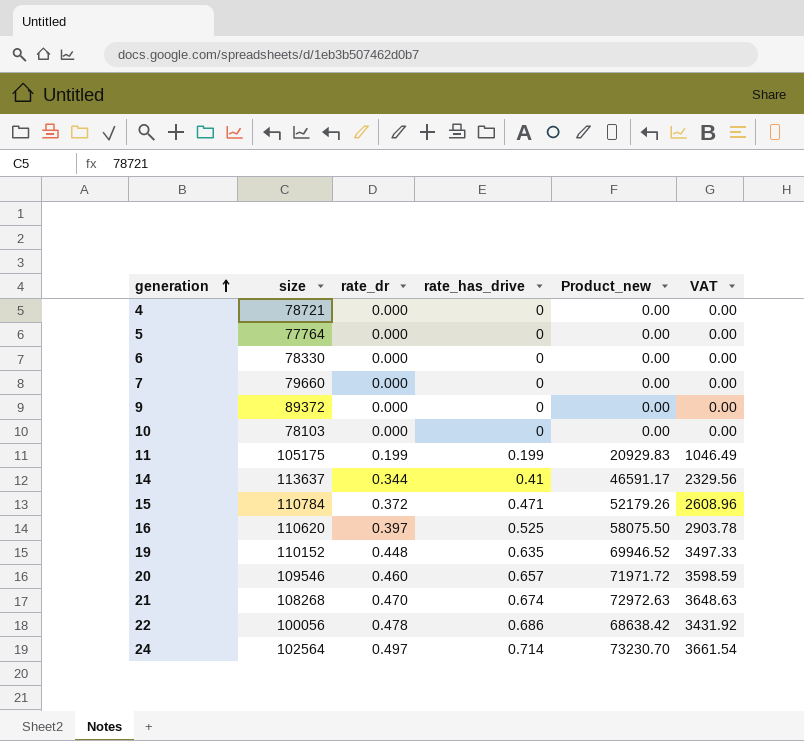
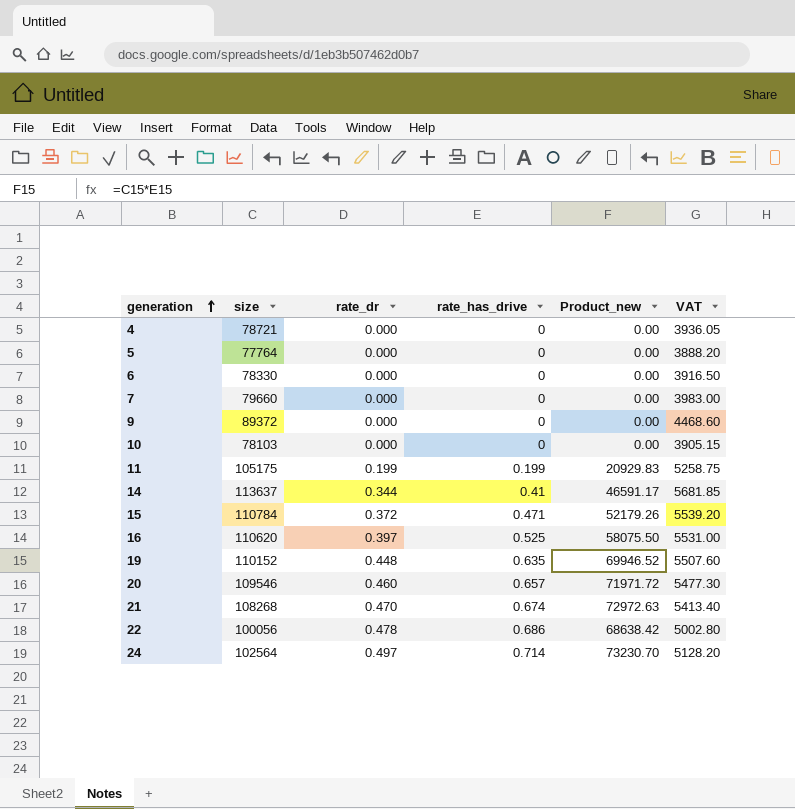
column VAT | formula: [Product_new] * 0.05 -> [size] * 0.05

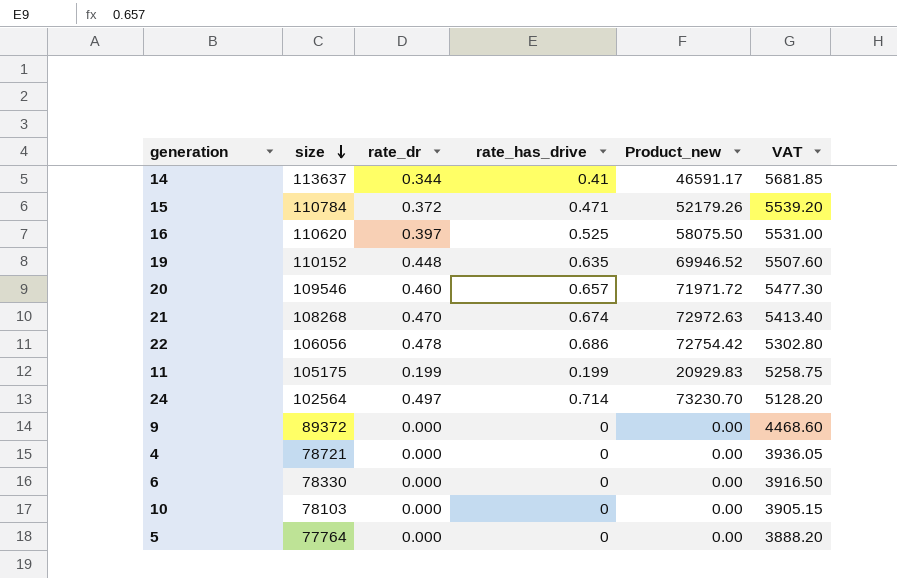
row order: generation ascending -> size descending
row 7: 79660 | 0.000 | 0 | 0.00 | 3983.00 -> none
22 | size: 100056 -> 106056
22 | Product_new: 68638.42 -> 72754.42
22 | VAT: 5002.80 -> 5302.80

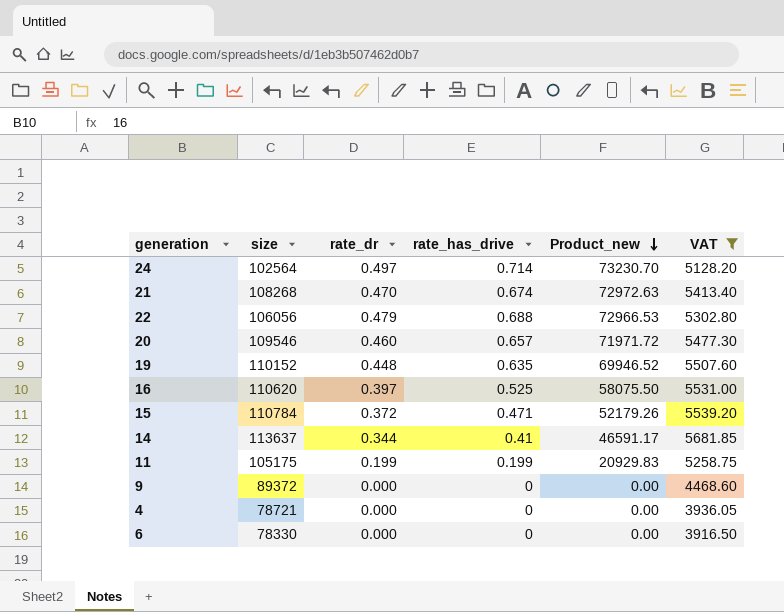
filter: none -> VAT >= 3916.50
row order: size descending -> Product_new descending
22 | rate_dr: 0.478 -> 0.479
22 | rate_has_drive: 0.686 -> 0.688
22 | Product_new: 72754.42 -> 72966.53

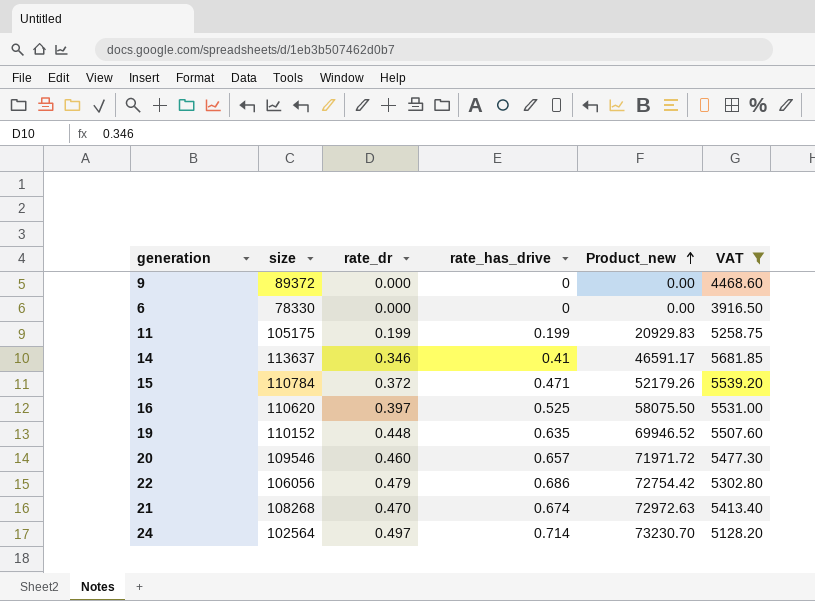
row order: Product_new descending -> Product_new ascending
row 4: 78721 | 0.000 | 0 | 0.00 | 3936.05 -> none
14 | rate_dr: 0.344 -> 0.346
22 | rate_has_drive: 0.688 -> 0.686
22 | Product_new: 72966.53 -> 72754.42

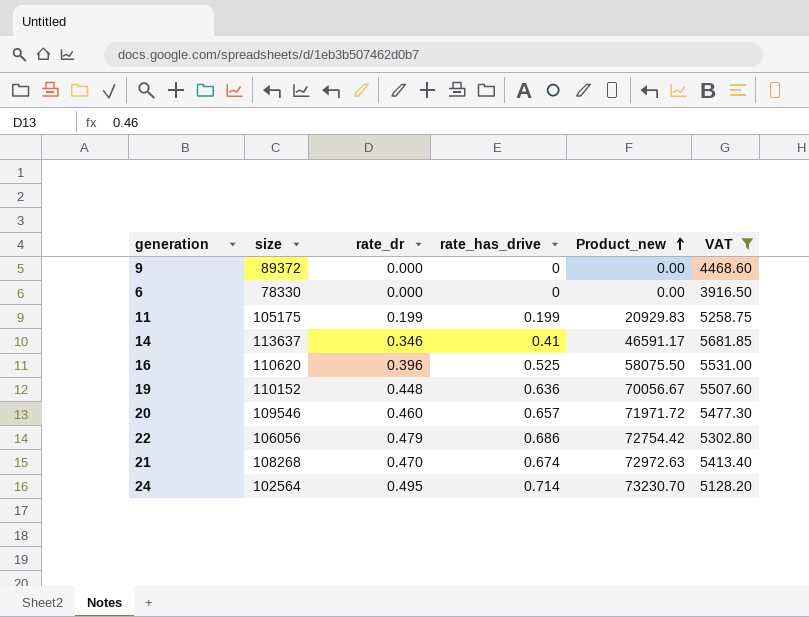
row 15: 110784 | 0.372 | 0.471 | 52179.26 | 5539.20 -> none
16 | rate_dr: 0.397 -> 0.396
19 | rate_has_drive: 0.635 -> 0.636
19 | Product_new: 69946.52 -> 70056.67
24 | rate_dr: 0.497 -> 0.495

